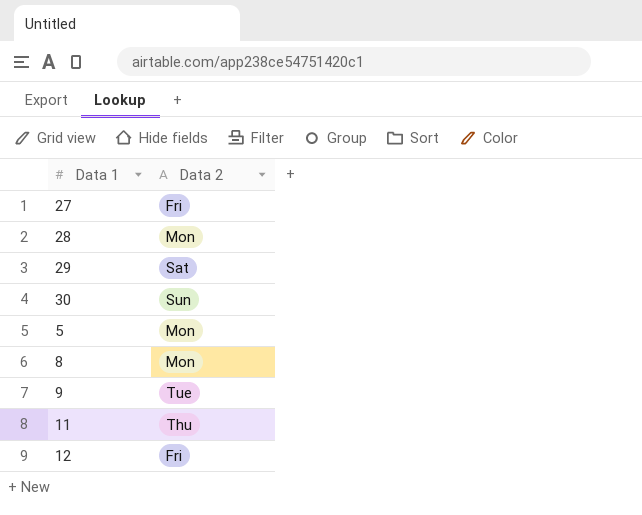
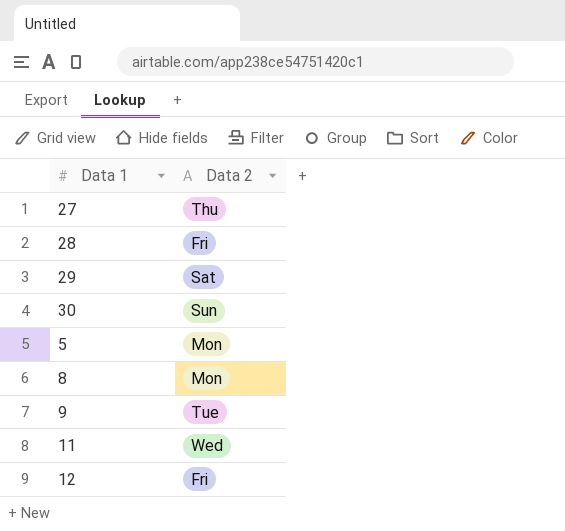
27 | Data 2: Fri -> Thu
28 | Data 2: Mon -> Fri
11 | Data 2: Thu -> Wed

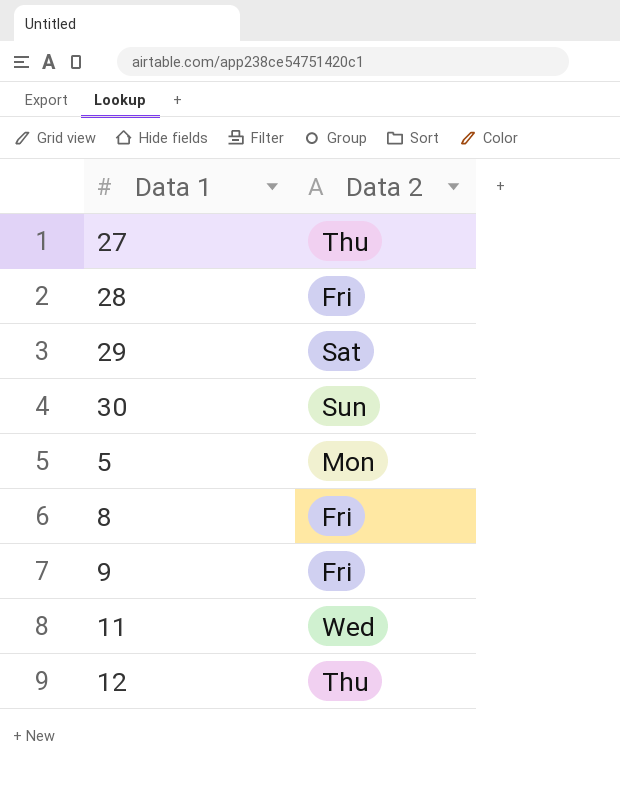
8 | Data 2: Mon -> Fri
9 | Data 2: Tue -> Fri
12 | Data 2: Fri -> Thu

